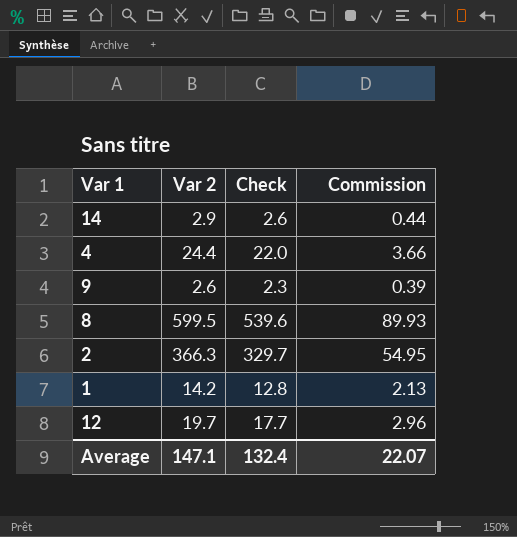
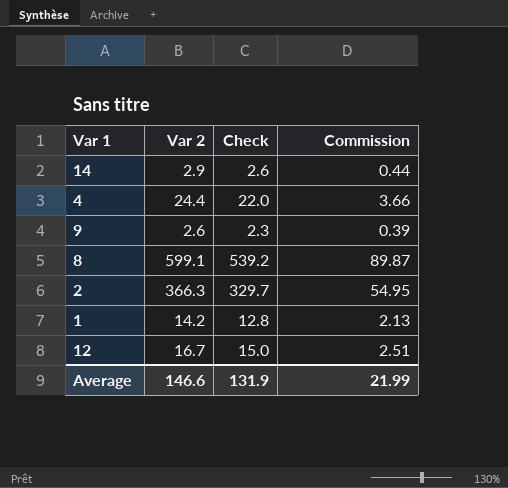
8 | Var 2: 599.5 -> 599.1
8 | Check: 539.6 -> 539.2
8 | Commission: 89.93 -> 89.87
12 | Var 2: 19.7 -> 16.7
12 | Check: 17.7 -> 15.0
12 | Commission: 2.96 -> 2.51
Average | Var 2: 147.1 -> 146.6
Average | Check: 132.4 -> 131.9
Average | Commission: 22.07 -> 21.99

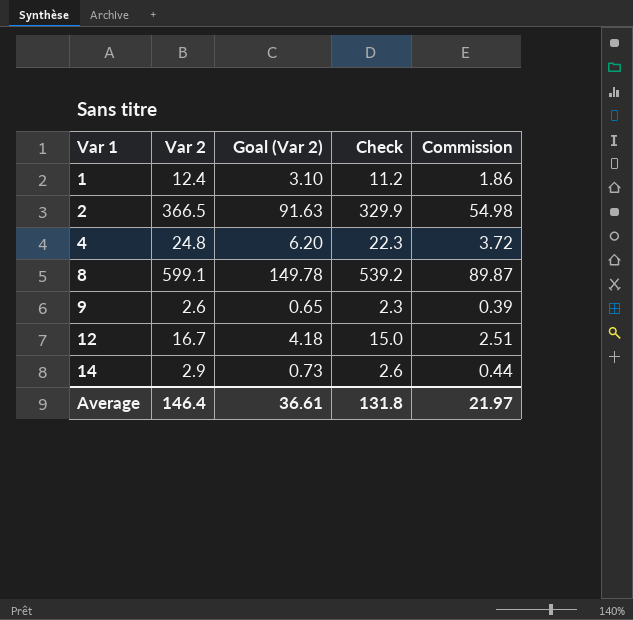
row order: none -> Var 1 ascending
column Goal (Var 2) | formula: none -> [Var 2] * 0.25
1 | Var 2: 14.2 -> 12.4
1 | Check: 12.8 -> 11.2
1 | Commission: 2.13 -> 1.86
2 | Var 2: 366.3 -> 366.5
2 | Check: 329.7 -> 329.9
2 | Commission: 54.95 -> 54.98
4 | Var 2: 24.4 -> 24.8
4 | Check: 22.0 -> 22.3
4 | Commission: 3.66 -> 3.72
Average | Var 2: 146.6 -> 146.4
Average | Check: 131.9 -> 131.8
Average | Commission: 21.99 -> 21.97

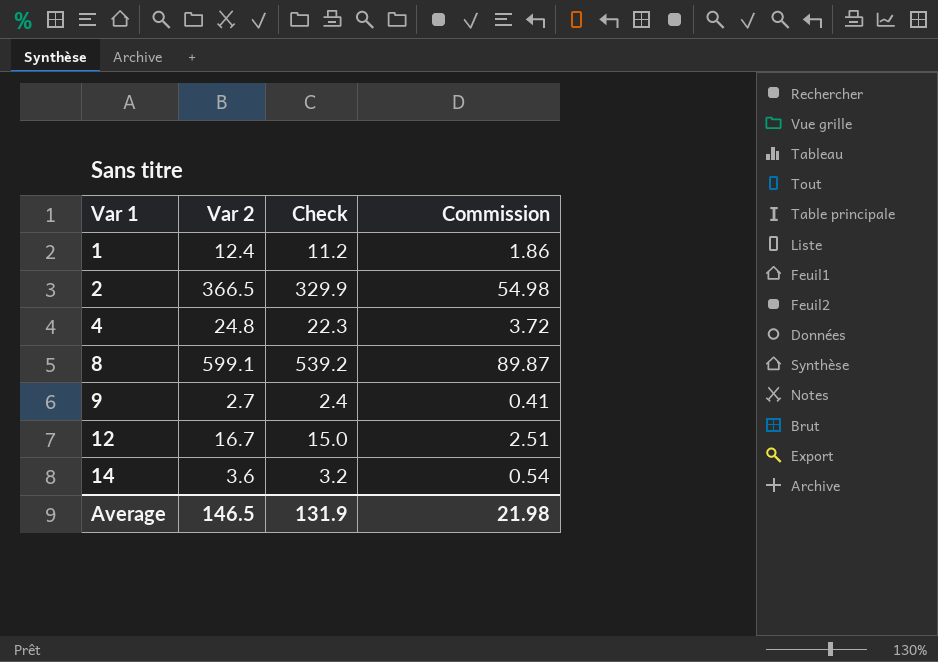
column Goal (Var 2) | formula: [Var 2] * 0.25 -> none
9 | Var 2: 2.6 -> 2.7
9 | Check: 2.3 -> 2.4
9 | Commission: 0.39 -> 0.41
14 | Var 2: 2.9 -> 3.6
14 | Check: 2.6 -> 3.2
14 | Commission: 0.44 -> 0.54
Average | Var 2: 146.4 -> 146.5
Average | Check: 131.8 -> 131.9
Average | Commission: 21.97 -> 21.98

